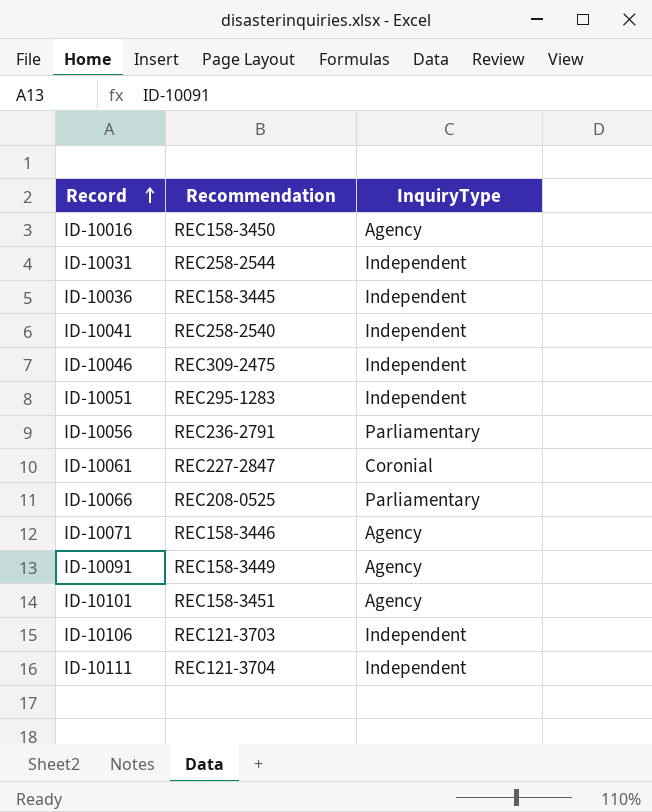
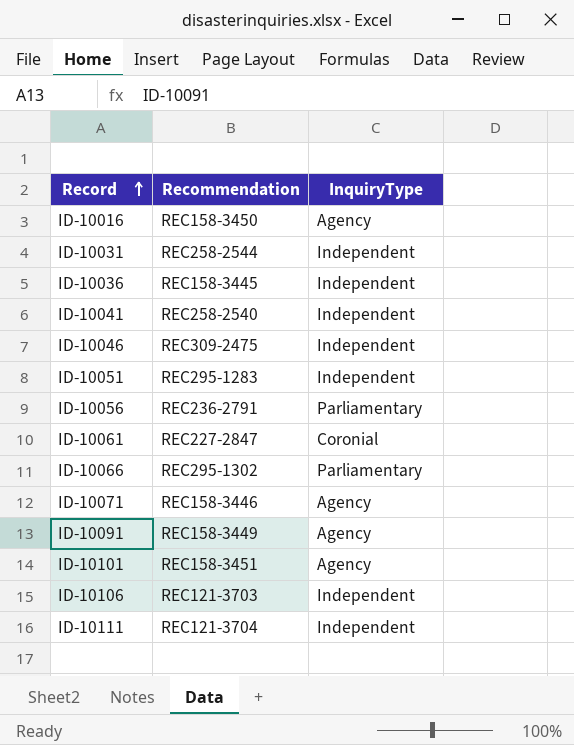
ID-10066 | Recommendation: REC208-0525 -> REC295-1302

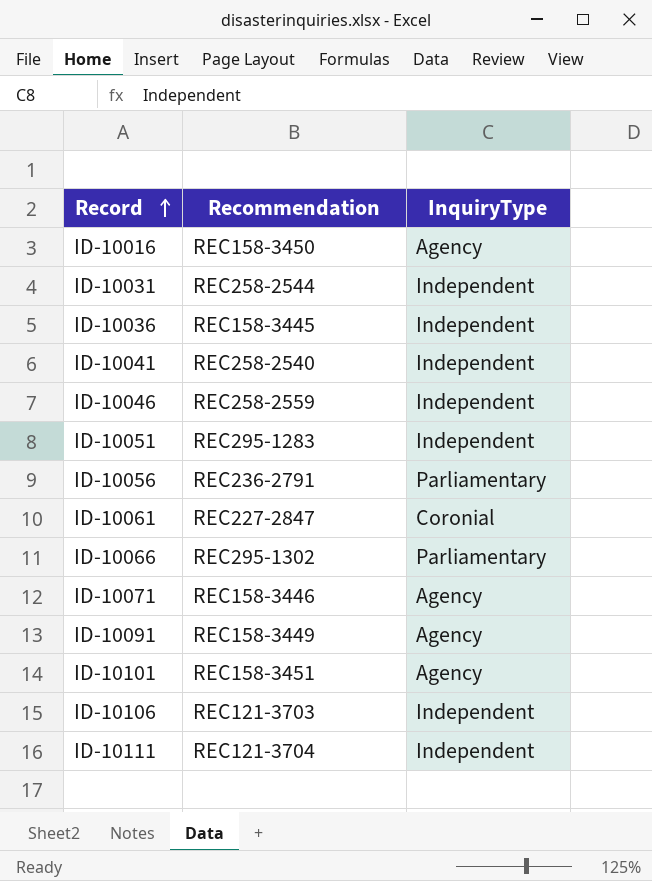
ID-10046 | Recommendation: REC309-2475 -> REC258-2559

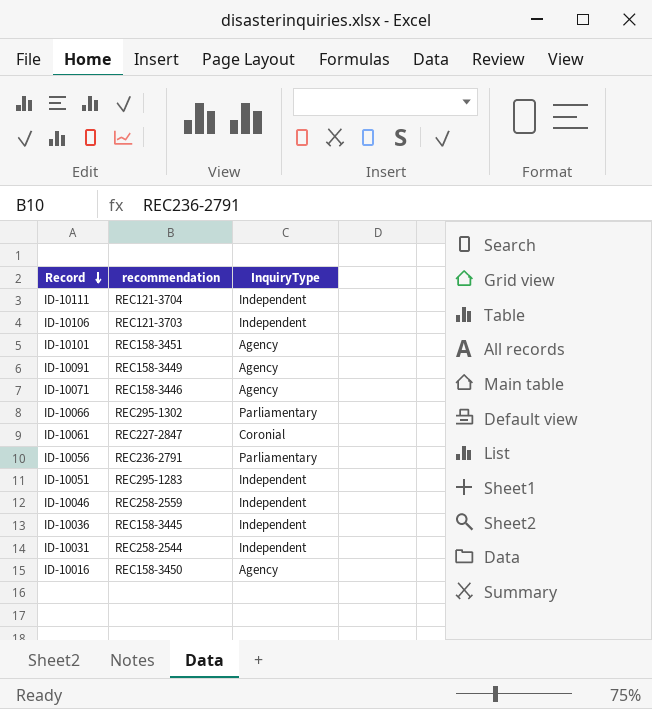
row order: Record ascending -> Record descending
column name: Recommendation -> recommendation
row ID-10041: REC258-2540 | Independent -> none

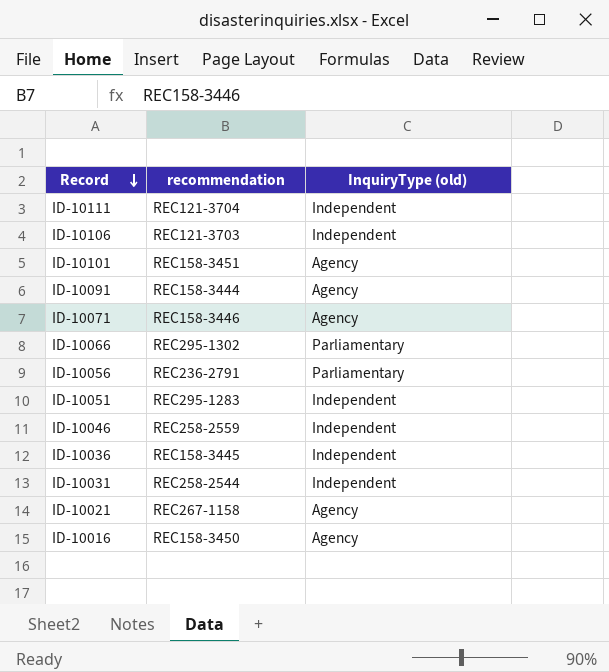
column name: InquiryType -> InquiryType (old)
row ID-10061: REC227-2847 | Coronial -> none
ID-10091 | recommendation: REC158-3449 -> REC158-3444
row ID-10021: none -> REC267-1158 | Agency

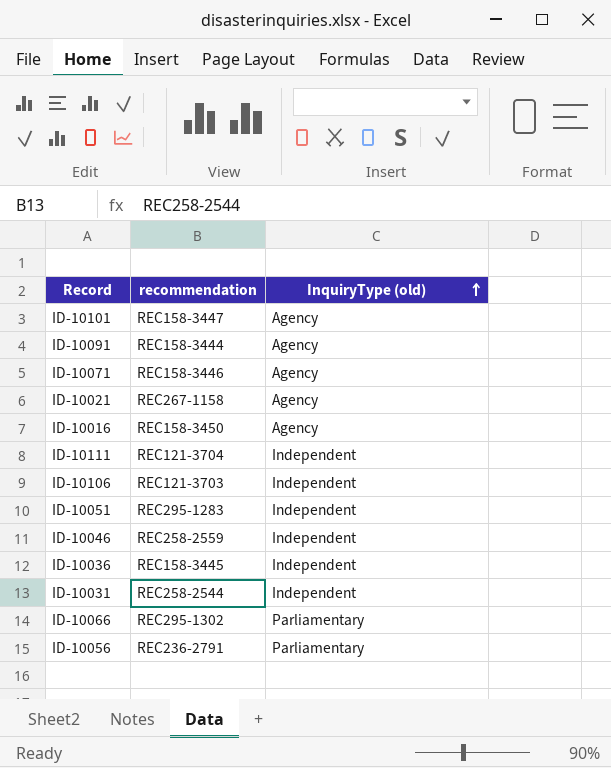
row order: Record descending -> InquiryType (old) ascending
ID-10101 | recommendation: REC158-3451 -> REC158-3447

